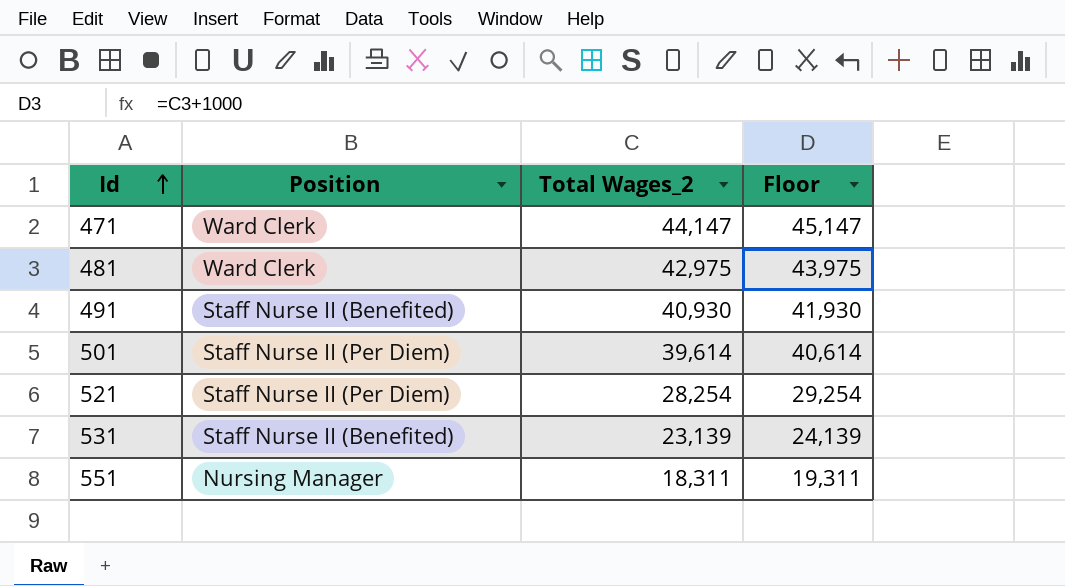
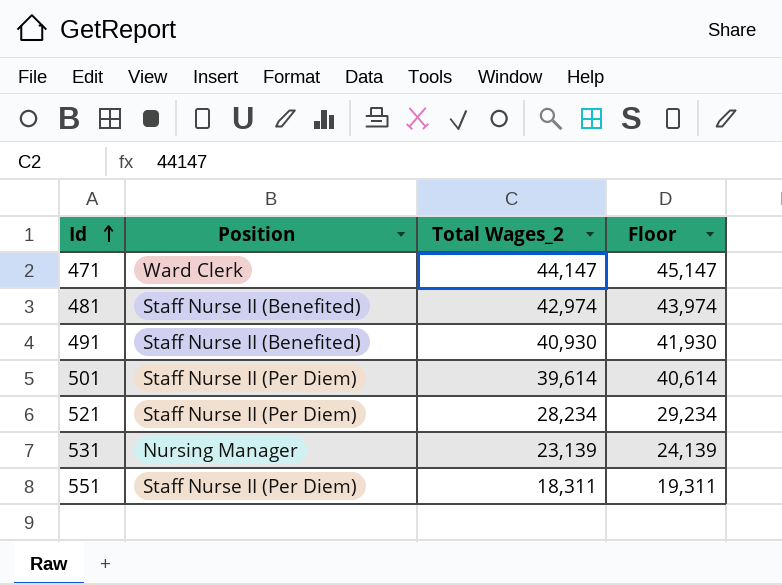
481 | Position: Ward Clerk -> Staff Nurse II (Benefited)
481 | Total Wages_2: 42,975 -> 42,974
481 | Floor: 43,975 -> 43,974
521 | Total Wages_2: 28,254 -> 28,234
521 | Floor: 29,254 -> 29,234
531 | Position: Staff Nurse II (Benefited) -> Nursing Manager
551 | Position: Nursing Manager -> Staff Nurse II (Per Diem)

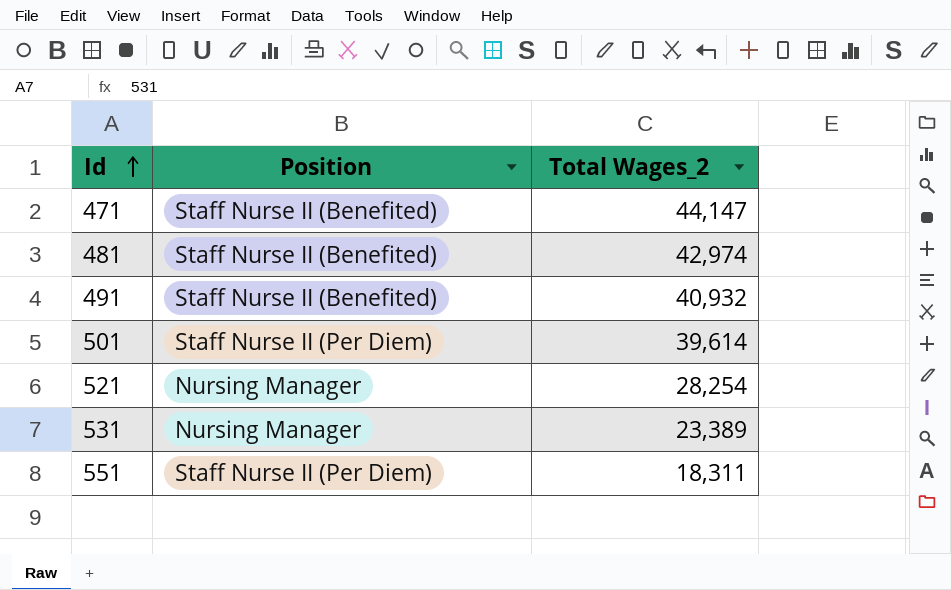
column Floor | formula: [Total Wages_2] + 1000 -> none
471 | Position: Ward Clerk -> Staff Nurse II (Benefited)
491 | Total Wages_2: 40,930 -> 40,932
521 | Position: Staff Nurse II (Per Diem) -> Nursing Manager
521 | Total Wages_2: 28,234 -> 28,254
531 | Total Wages_2: 23,139 -> 23,389

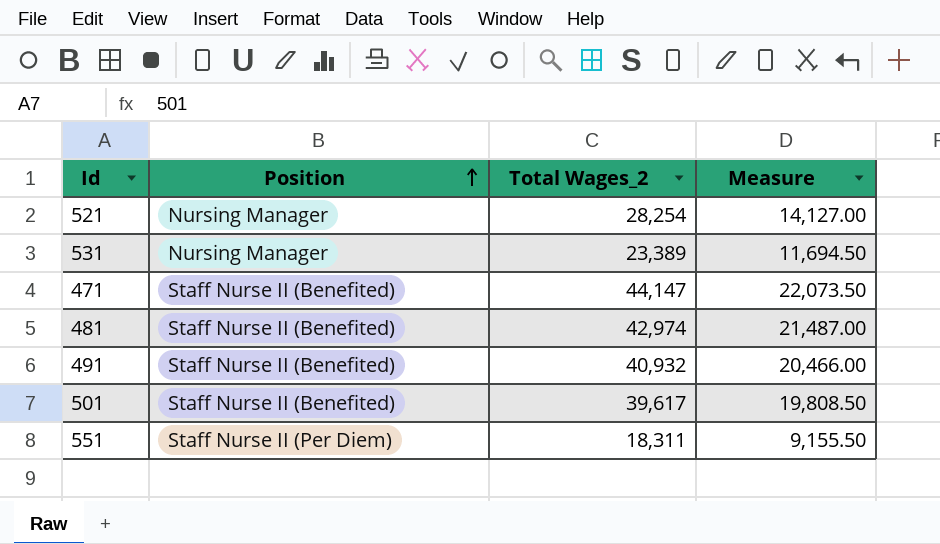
row order: Id ascending -> Position ascending
column Measure | formula: none -> [Total Wages_2] * 0.5
501 | Position: Staff Nurse II (Per Diem) -> Staff Nurse II (Benefited)
501 | Total Wages_2: 39,614 -> 39,617

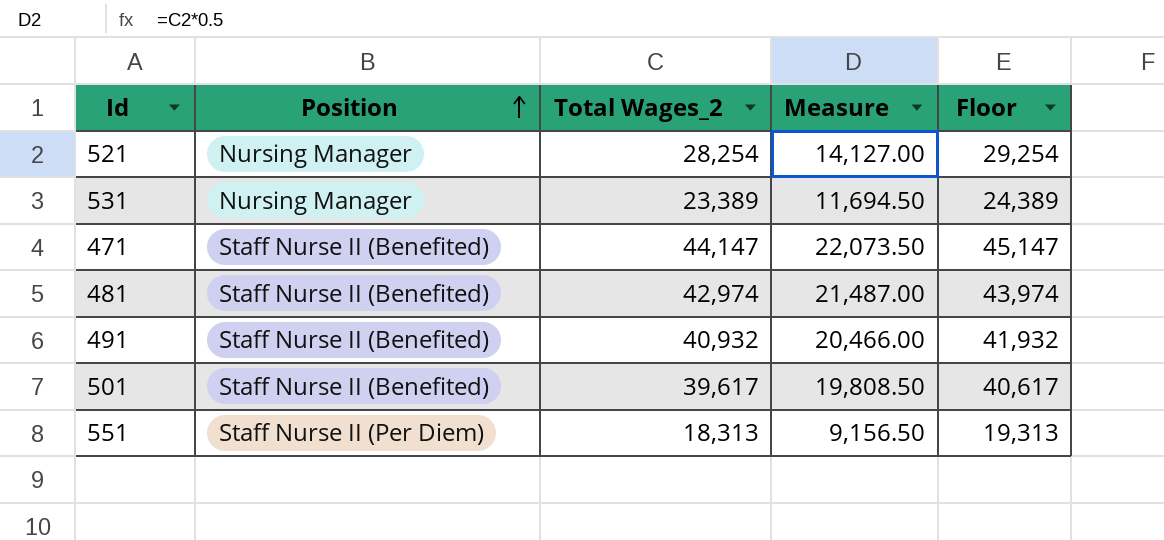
column Floor | formula: none -> [Total Wages_2] + 1000
551 | Total Wages_2: 18,311 -> 18,313
551 | Measure: 9,155.50 -> 9,156.50

